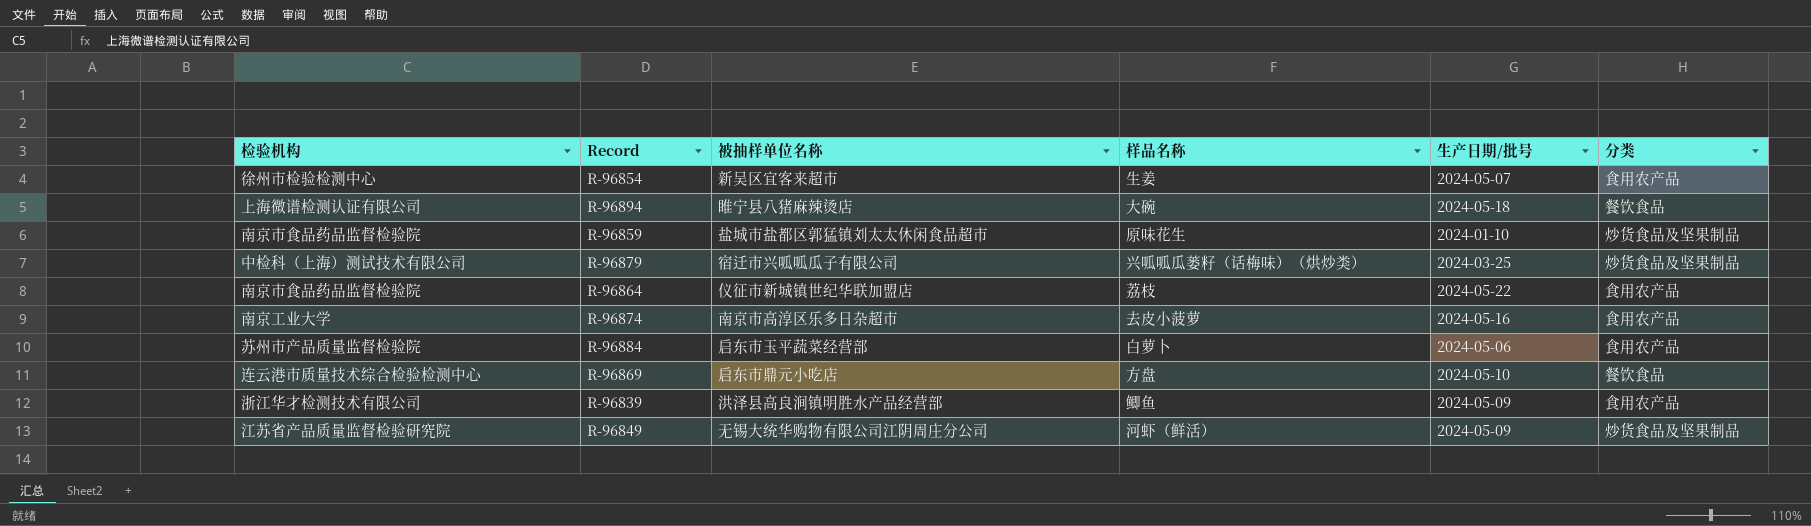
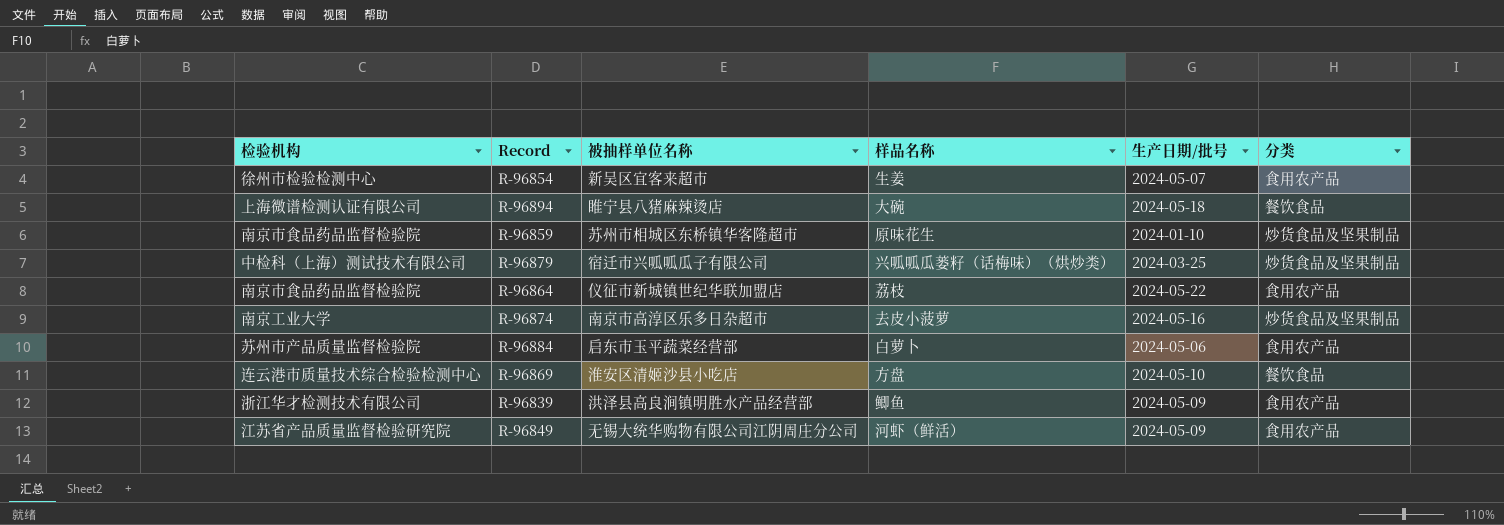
R-96859 | 被抽样单位名称: 盐城市盐都区郭猛镇刘太太休闲食品超市 -> 苏州市相城区东桥镇华客隆超市
R-96874 | 分类: 食用农产品 -> 炒货食品及坚果制品
R-96869 | 被抽样单位名称: 启东市鼎元小吃店 -> 淮安区清姬沙县小吃店
R-96849 | 分类: 炒货食品及坚果制品 -> 食用农产品

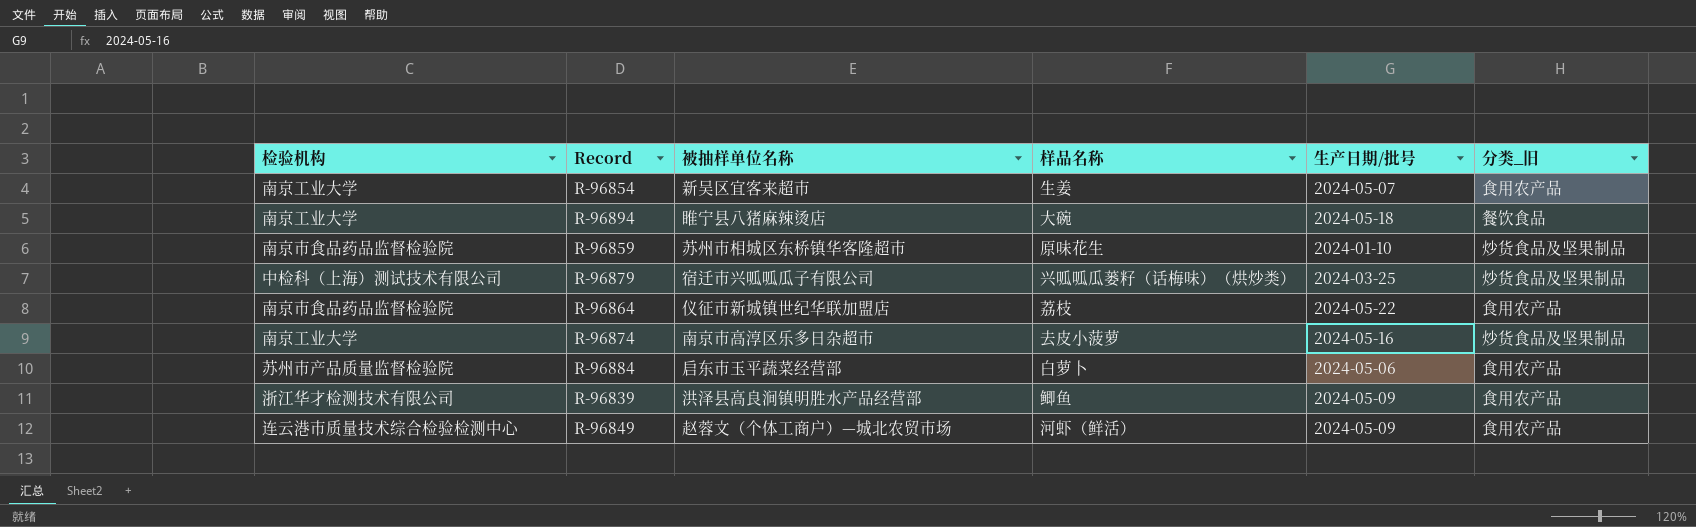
column name: 分类 -> 分类_旧
row R-96869: 连云港市质量技术综合检验检测中心 | 淮安区清姬沙县小吃店 | 方盘 | 2024-05-10 | 餐饮食品 -> none
R-96854 | 检验机构: 徐州市检验检测中心 -> 南京工业大学
R-96894 | 检验机构: 上海微谱检测认证有限公司 -> 南京工业大学
R-96849 | 检验机构: 江苏省产品质量监督检验研究院 -> 连云港市质量技术综合检验检测中心
R-96849 | 被抽样单位名称: 无锡大统华购物有限公司江阴周庄分公司 -> 赵蓉文（个体工商户）—城北农贸市场

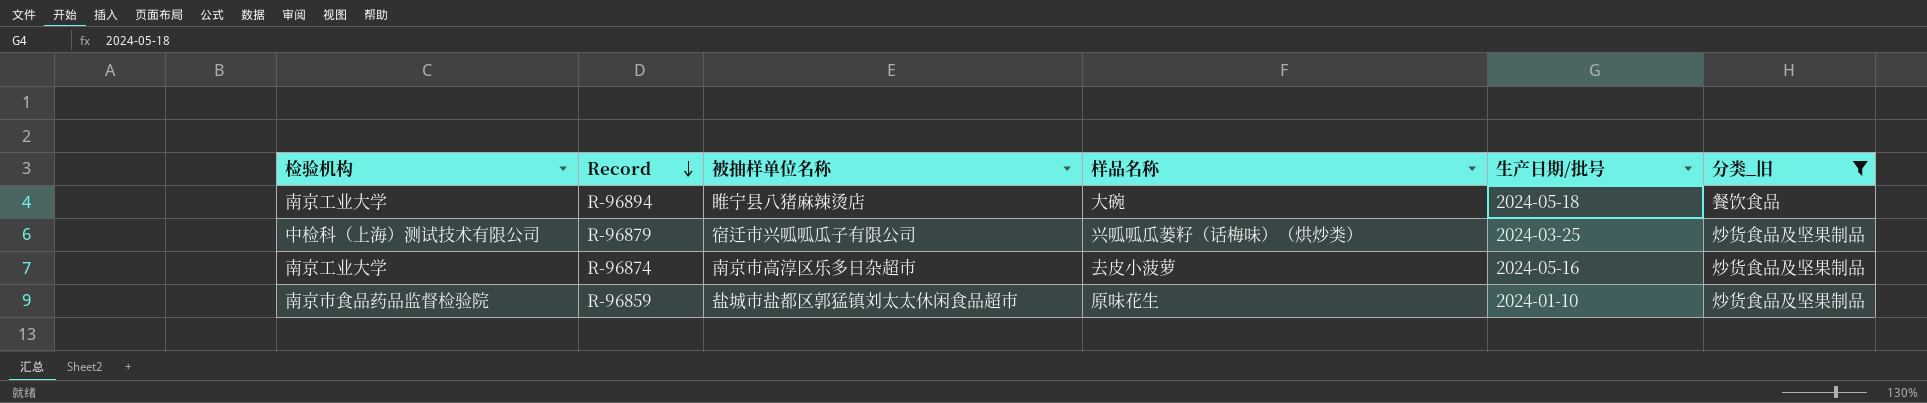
filter: none -> 分类_旧 != 食用农产品
row order: none -> Record descending
R-96859 | 被抽样单位名称: 苏州市相城区东桥镇华客隆超市 -> 盐城市盐都区郭猛镇刘太太休闲食品超市

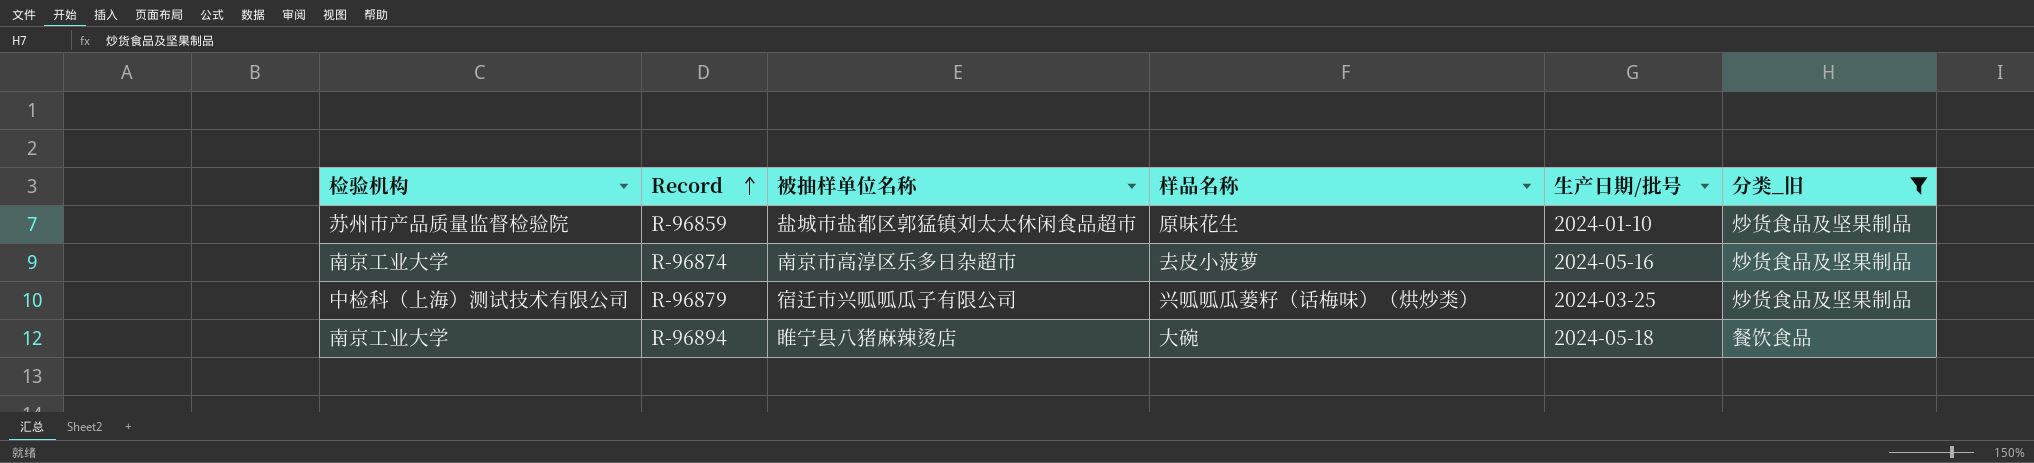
row order: Record descending -> Record ascending
R-96859 | 检验机构: 南京市食品药品监督检验院 -> 苏州市产品质量监督检验院

